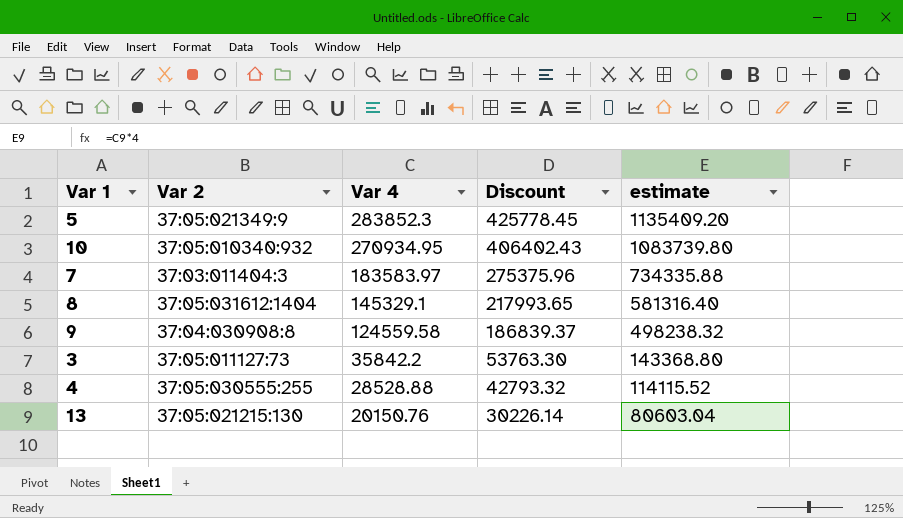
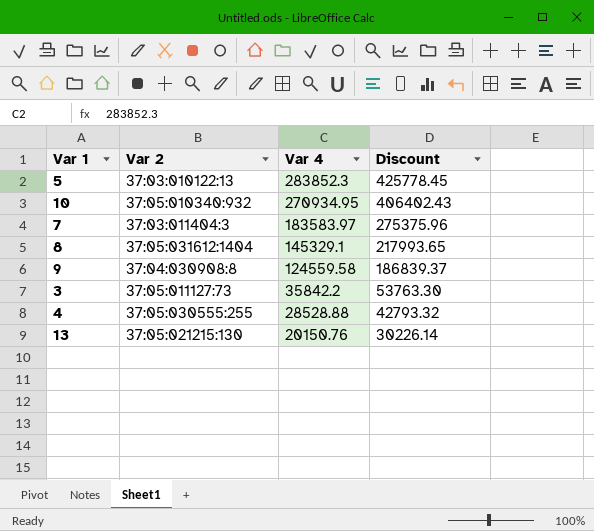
column estimate | formula: [Var 4] * 4 -> none
5 | Var 2: 37:05:021349:9 -> 37:03:010122:13

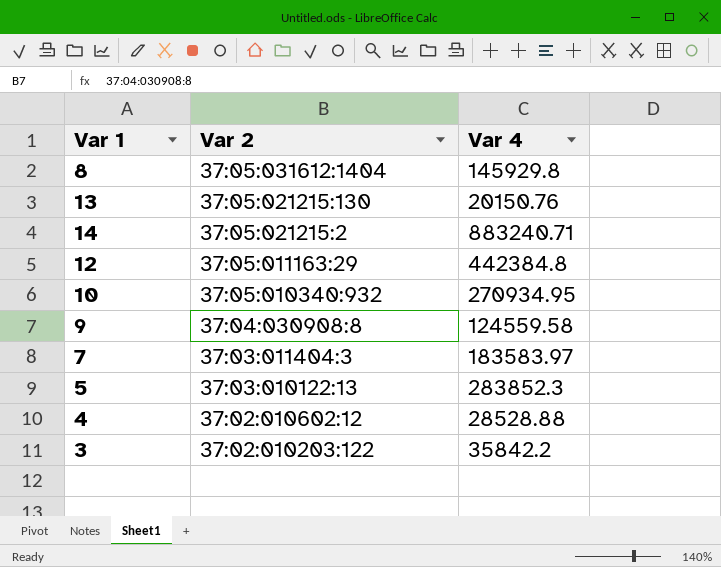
row order: Var 4 descending -> Var 2 descending
column Discount | formula: [Var 4] * 1.5 -> none
8 | Var 4: 145329.1 -> 145929.8
row 14: none -> 37:05:021215:2 | 883240.71
row 12: none -> 37:05:011163:29 | 442384.8
4 | Var 2: 37:05:030555:255 -> 37:02:010602:12
3 | Var 2: 37:05:011127:73 -> 37:02:010203:122

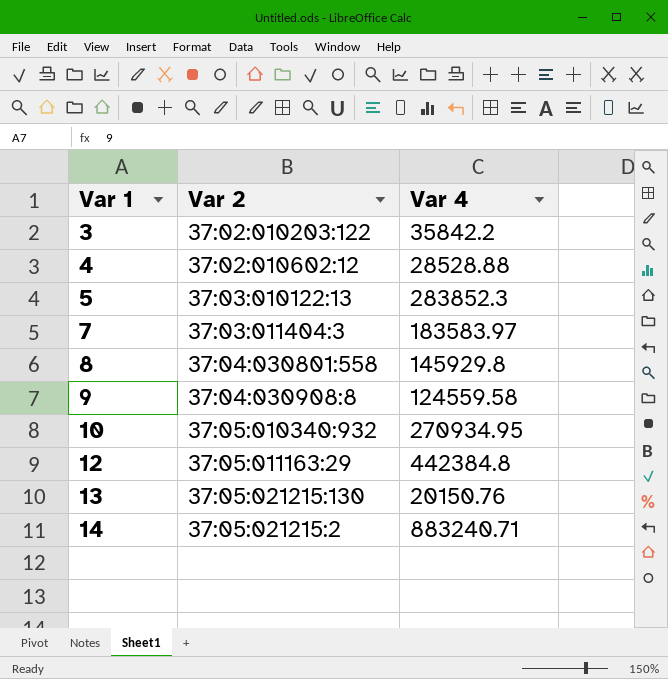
row order: Var 2 descending -> Var 1 ascending
8 | Var 2: 37:05:031612:1404 -> 37:04:030801:558

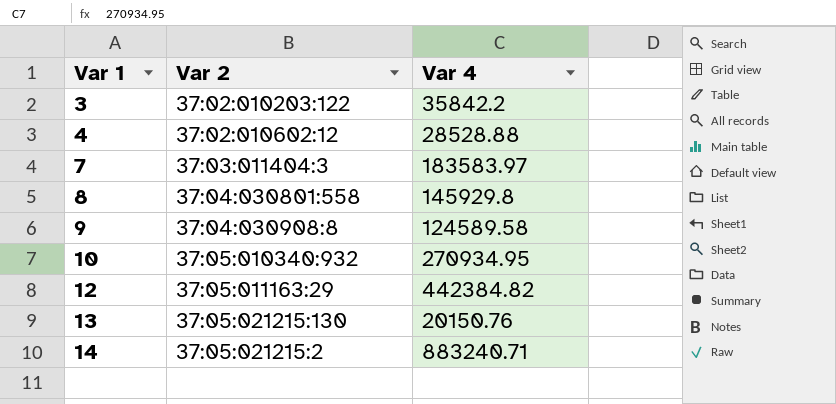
row 5: 37:03:010122:13 | 283852.3 -> none
9 | Var 4: 124559.58 -> 124589.58
12 | Var 4: 442384.8 -> 442384.82

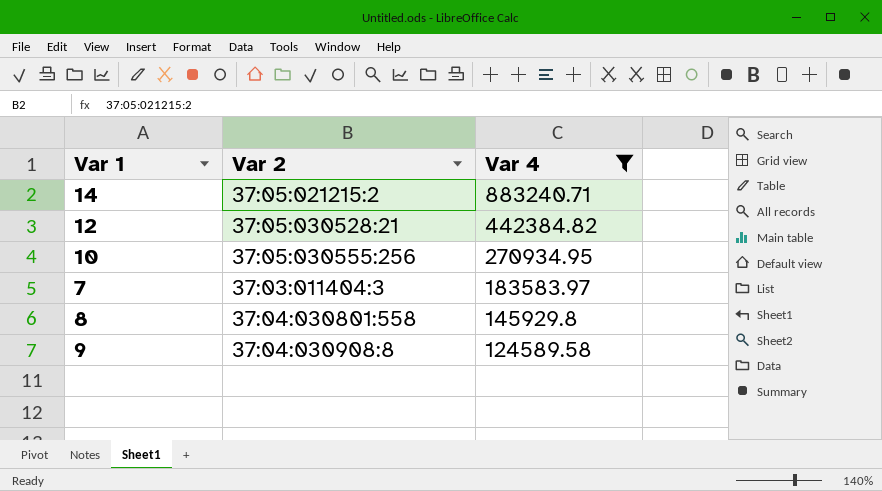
filter: none -> Var 4 >= 124589.58
row order: Var 1 ascending -> Var 4 descending
12 | Var 2: 37:05:011163:29 -> 37:05:030528:21
10 | Var 2: 37:05:010340:932 -> 37:05:030555:256

